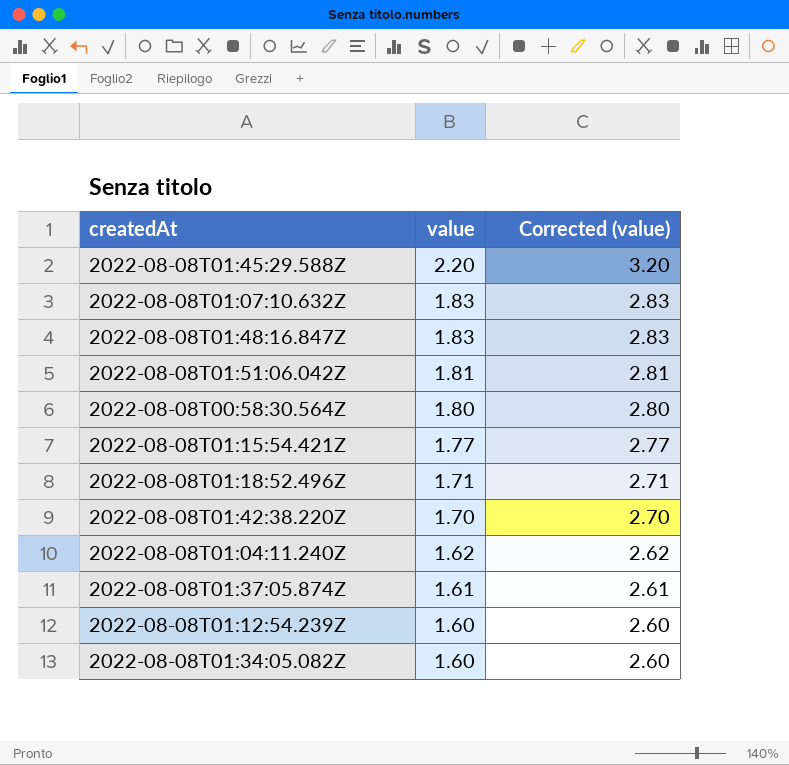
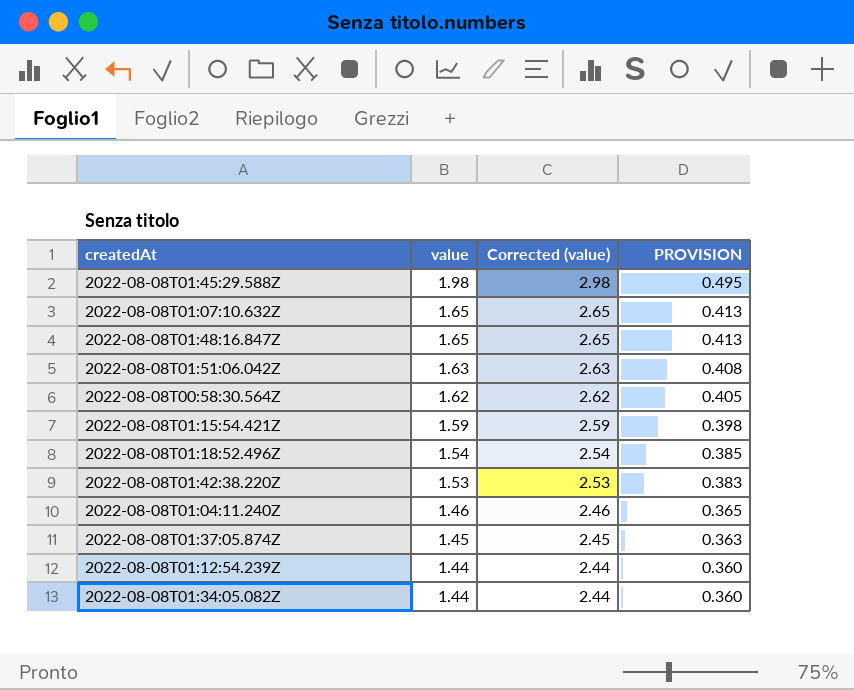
column PROVISION | formula: none -> [value] * 0.25
2022-08-08T01:45:29.588Z | value: 2.20 -> 1.98
2022-08-08T01:45:29.588Z | Corrected (value): 3.20 -> 2.98
2022-08-08T01:07:10.632Z | value: 1.83 -> 1.65
2022-08-08T01:07:10.632Z | Corrected (value): 2.83 -> 2.65
2022-08-08T01:48:16.847Z | value: 1.83 -> 1.65
2022-08-08T01:48:16.847Z | Corrected (value): 2.83 -> 2.65
2022-08-08T01:51:06.042Z | value: 1.81 -> 1.63
2022-08-08T01:51:06.042Z | Corrected (value): 2.81 -> 2.63
2022-08-08T00:58:30.564Z | value: 1.80 -> 1.62
2022-08-08T00:58:30.564Z | Corrected (value): 2.80 -> 2.62
2022-08-08T01:15:54.421Z | value: 1.77 -> 1.59
2022-08-08T01:15:54.421Z | Corrected (value): 2.77 -> 2.59
2022-08-08T01:18:52.496Z | value: 1.71 -> 1.54
2022-08-08T01:18:52.496Z | Corrected (value): 2.71 -> 2.54
2022-08-08T01:42:38.220Z | value: 1.70 -> 1.53
2022-08-08T01:42:38.220Z | Corrected (value): 2.70 -> 2.53
2022-08-08T01:04:11.240Z | value: 1.62 -> 1.46
2022-08-08T01:04:11.240Z | Corrected (value): 2.62 -> 2.46
2022-08-08T01:37:05.874Z | value: 1.61 -> 1.45
2022-08-08T01:37:05.874Z | Corrected (value): 2.61 -> 2.45
2022-08-08T01:12:54.239Z | value: 1.60 -> 1.44
2022-08-08T01:12:54.239Z | Corrected (value): 2.60 -> 2.44
2022-08-08T01:34:05.082Z | value: 1.60 -> 1.44
2022-08-08T01:34:05.082Z | Corrected (value): 2.60 -> 2.44

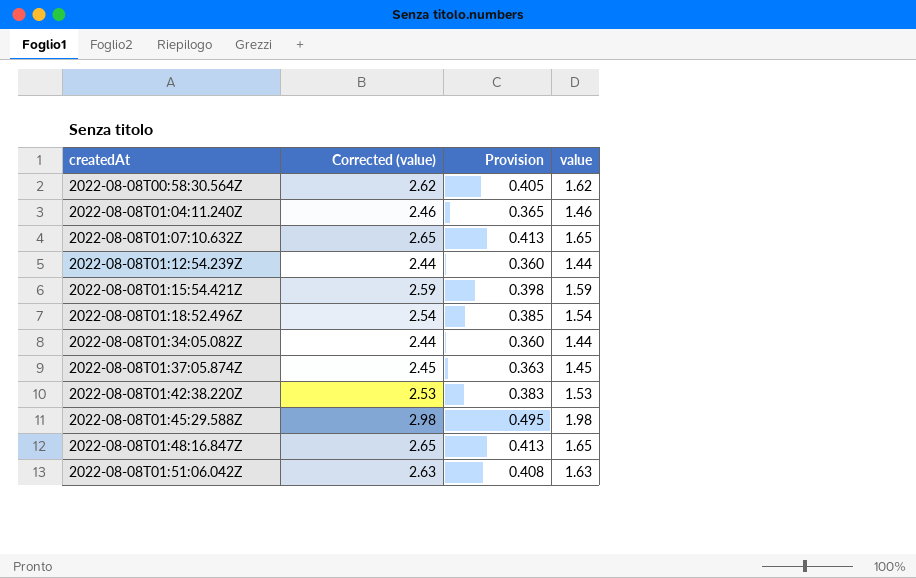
row order: value descending -> createdAt ascending
column name: PROVISION -> Provision
column value | position: 2 -> 4

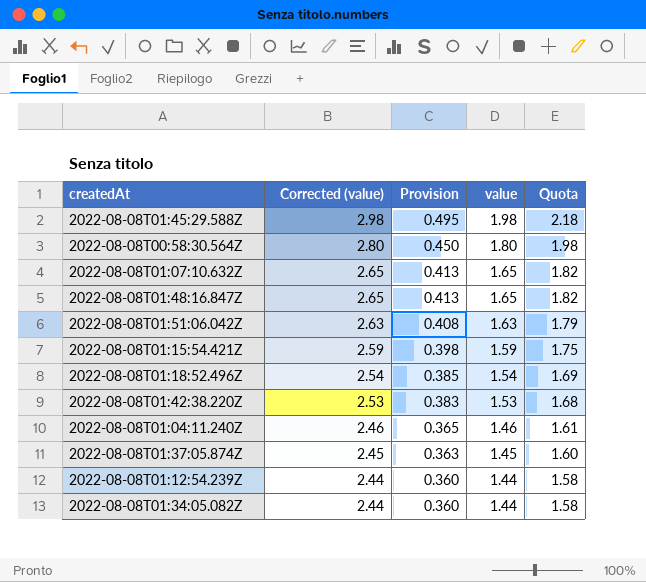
row order: createdAt ascending -> Corrected (value) descending
column Quota | formula: none -> [value] * 1.1
2022-08-08T00:58:30.564Z | Corrected (value): 2.62 -> 2.80
2022-08-08T00:58:30.564Z | Provision: 0.405 -> 0.450
2022-08-08T00:58:30.564Z | value: 1.62 -> 1.80

